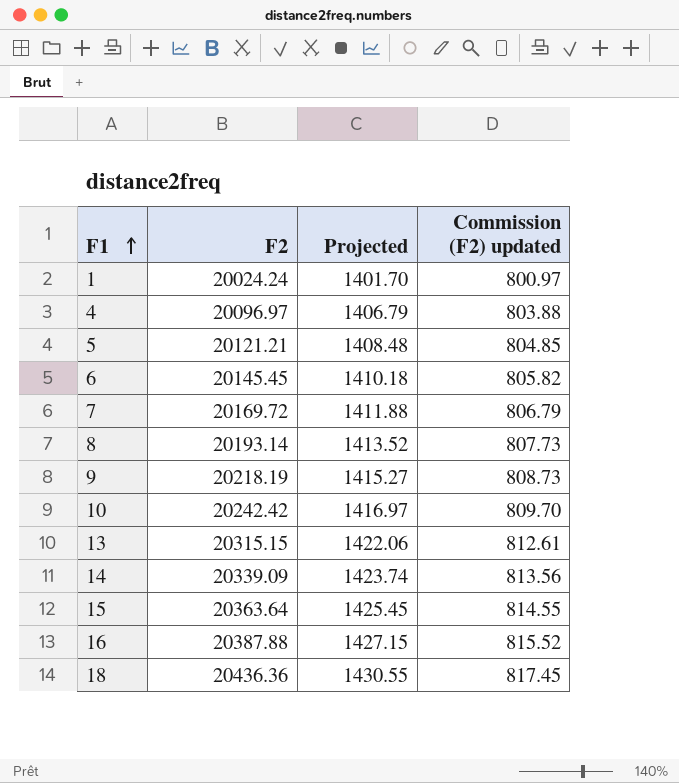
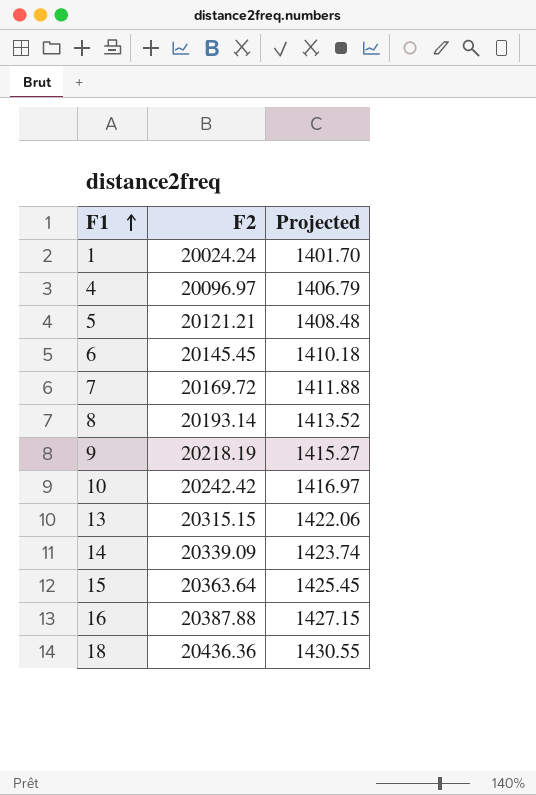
column Commission (F2) updated | formula: [F2] * 0.04 -> none

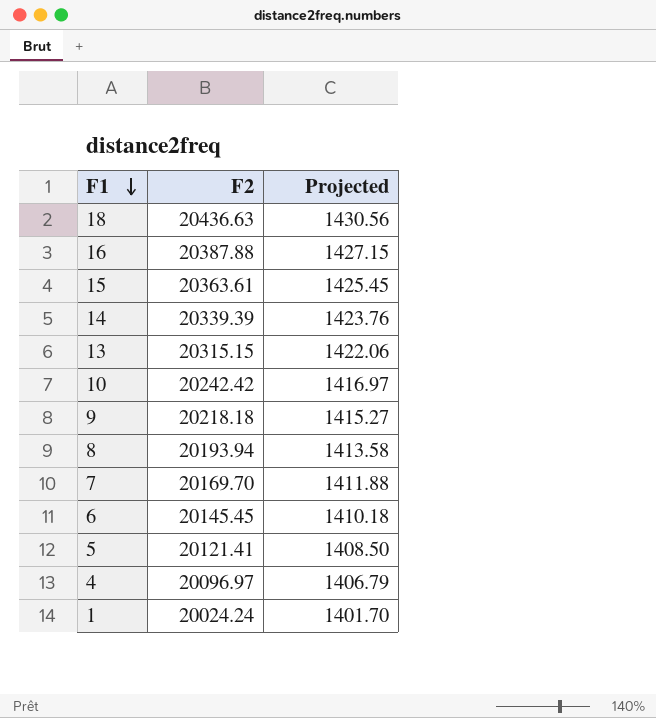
row order: F1 ascending -> F1 descending
18 | F2: 20436.36 -> 20436.63
18 | Projected: 1430.55 -> 1430.56
15 | F2: 20363.64 -> 20363.61
14 | F2: 20339.09 -> 20339.39
14 | Projected: 1423.74 -> 1423.76
9 | F2: 20218.19 -> 20218.18
8 | F2: 20193.14 -> 20193.94
8 | Projected: 1413.52 -> 1413.58
7 | F2: 20169.72 -> 20169.70
5 | F2: 20121.21 -> 20121.41
5 | Projected: 1408.48 -> 1408.50

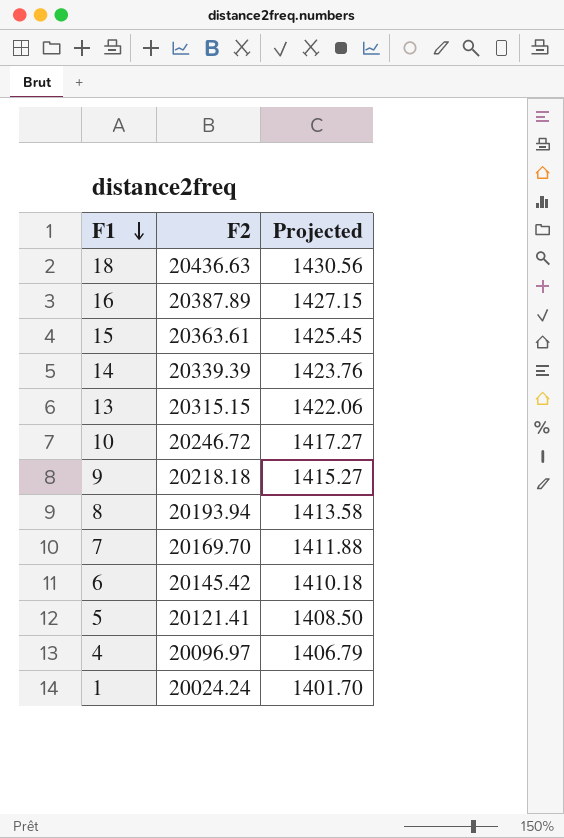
16 | F2: 20387.88 -> 20387.89
10 | F2: 20242.42 -> 20246.72
10 | Projected: 1416.97 -> 1417.27
6 | F2: 20145.45 -> 20145.42

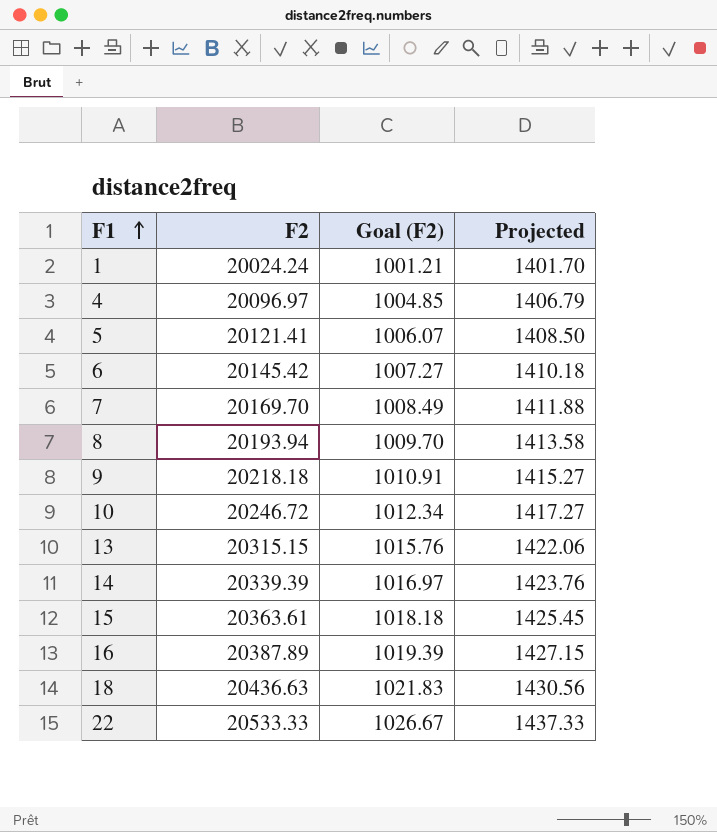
row order: F1 descending -> F1 ascending
column Goal (F2) | formula: none -> [F2] * 0.05
row 22: none -> 20533.33 | 1026.67 | 1437.33

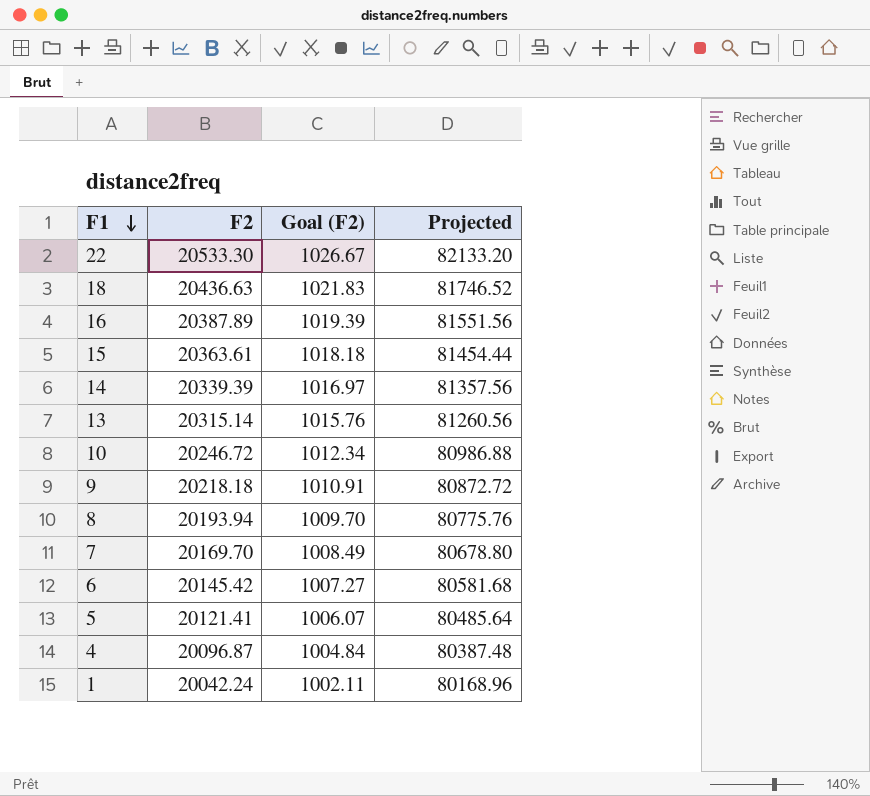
row order: F1 ascending -> F1 descending
column Projected | formula: [F2] * 0.07 -> [F2] * 4
22 | F2: 20533.33 -> 20533.30
13 | F2: 20315.15 -> 20315.14
4 | F2: 20096.97 -> 20096.87
4 | Goal (F2): 1004.85 -> 1004.84
1 | F2: 20024.24 -> 20042.24
1 | Goal (F2): 1001.21 -> 1002.11

